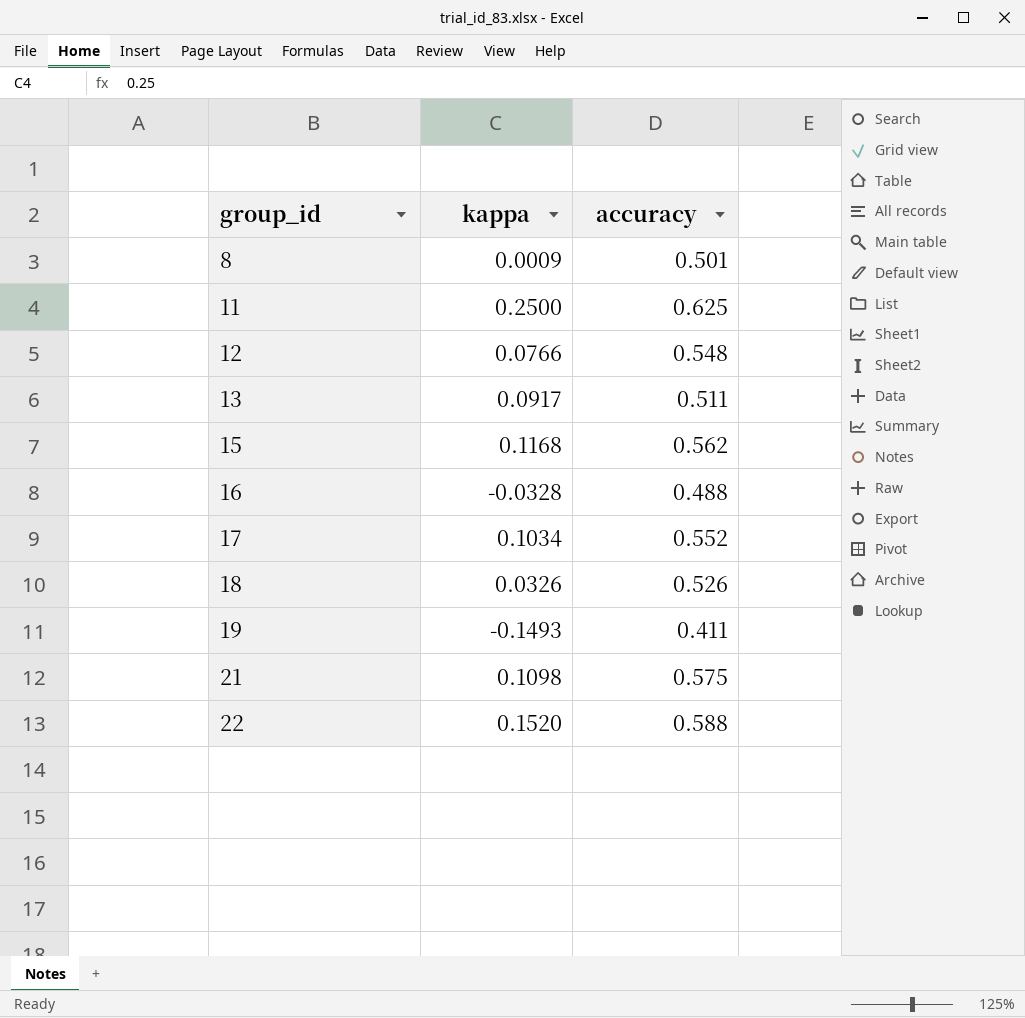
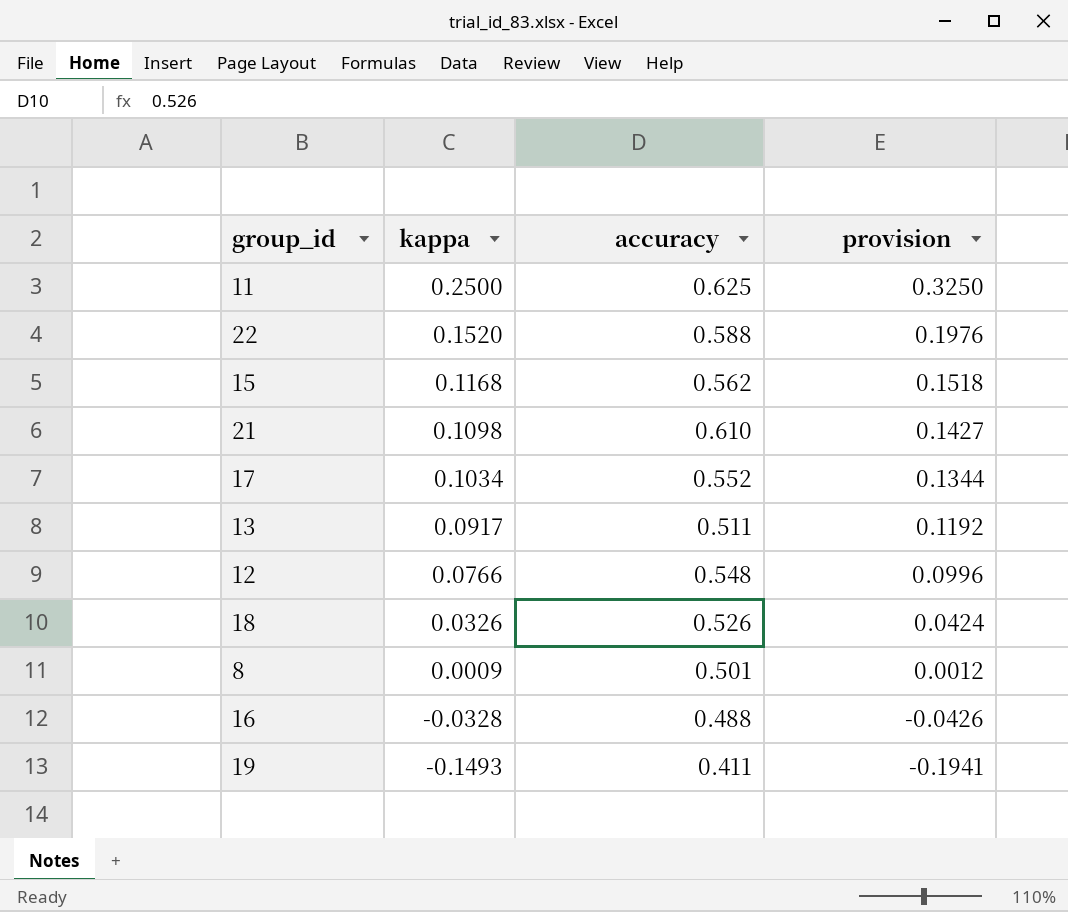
row order: group_id ascending -> kappa descending
column provision | formula: none -> [kappa] * 1.3
21 | accuracy: 0.575 -> 0.610

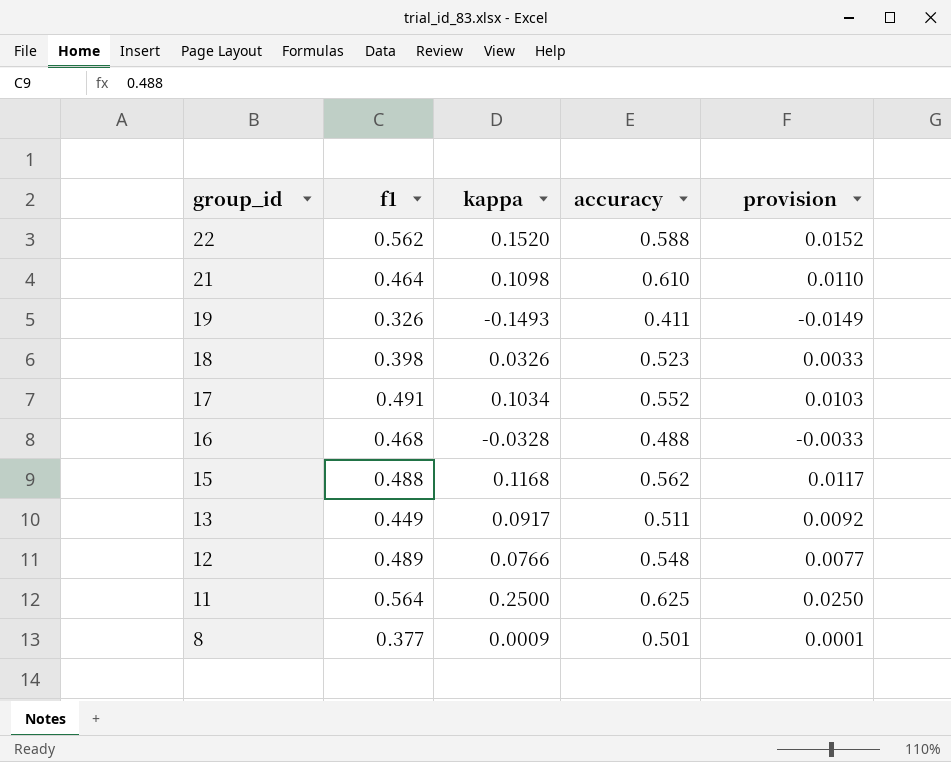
row order: kappa descending -> group_id descending
column f1 | position: none -> 2
column provision | formula: [kappa] * 1.3 -> [kappa] * 0.1
18 | accuracy: 0.526 -> 0.523

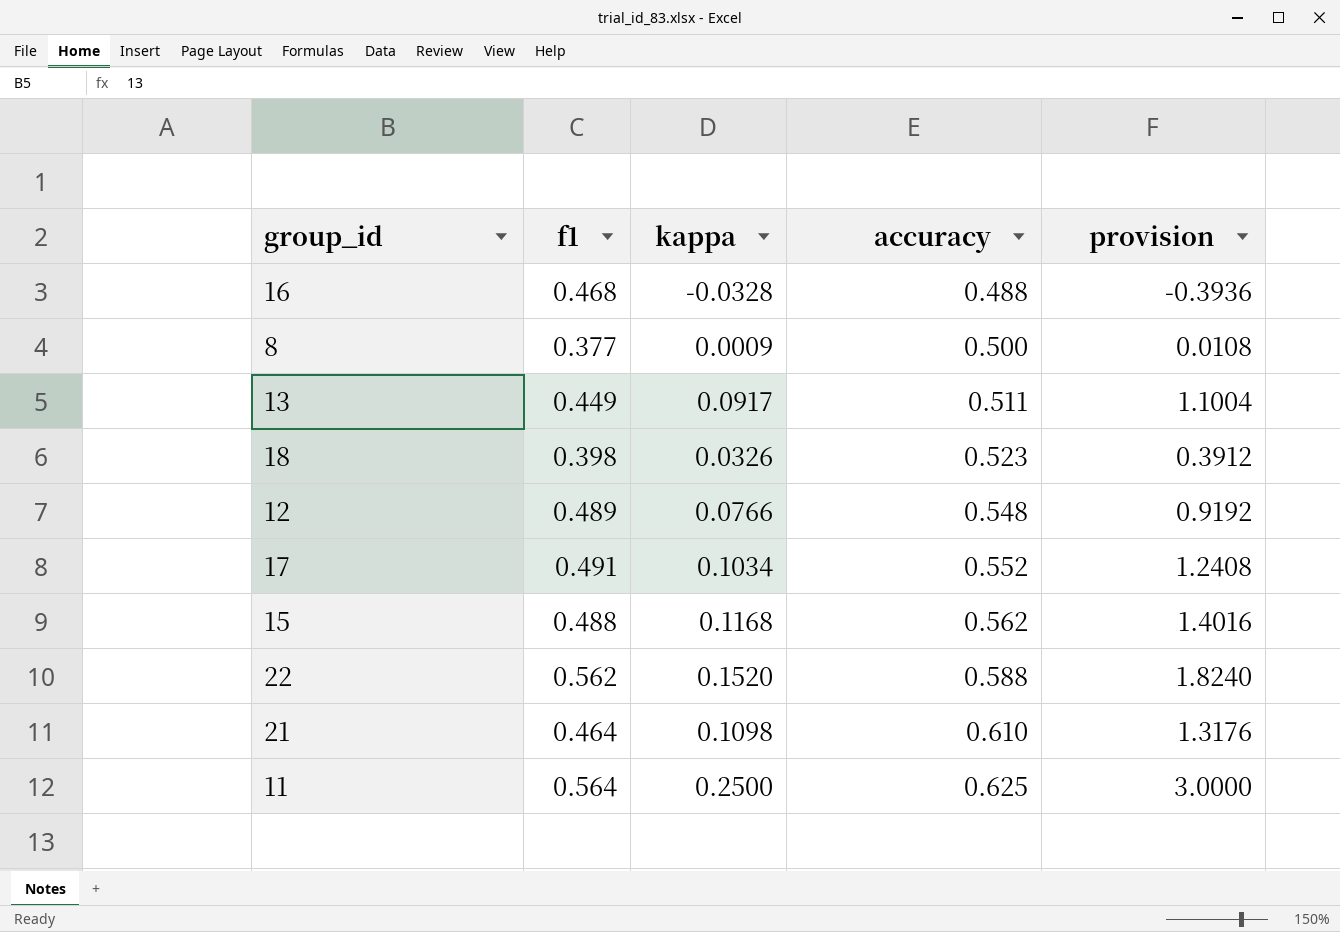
row order: group_id descending -> accuracy ascending
column provision | formula: [kappa] * 0.1 -> [kappa] * 12
row 19: 0.326 | -0.1493 | 0.411 | -0.0149 -> none
8 | accuracy: 0.501 -> 0.500

